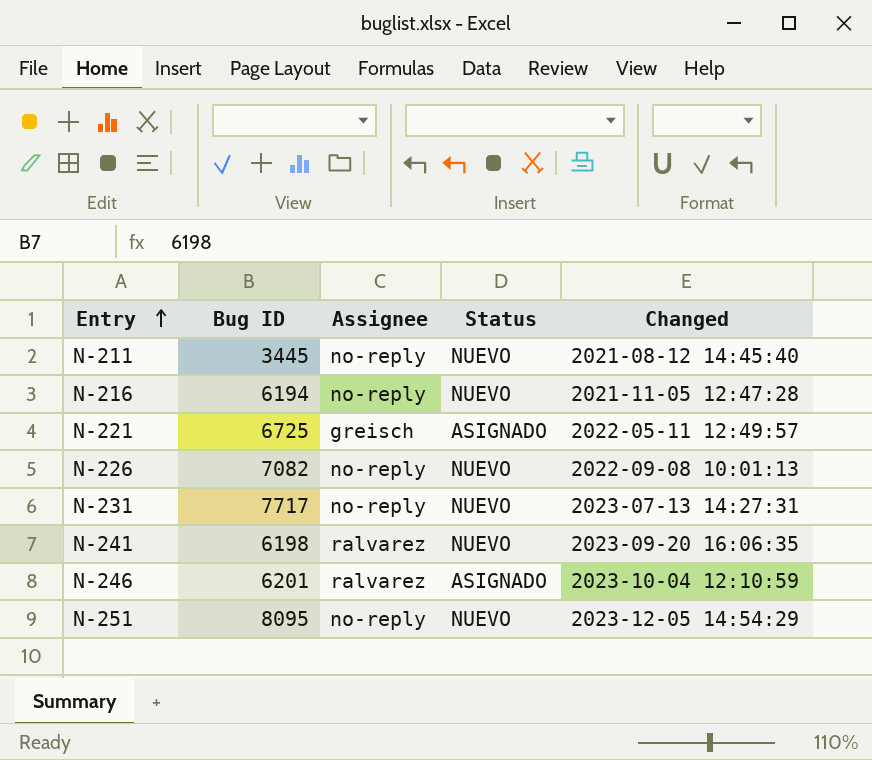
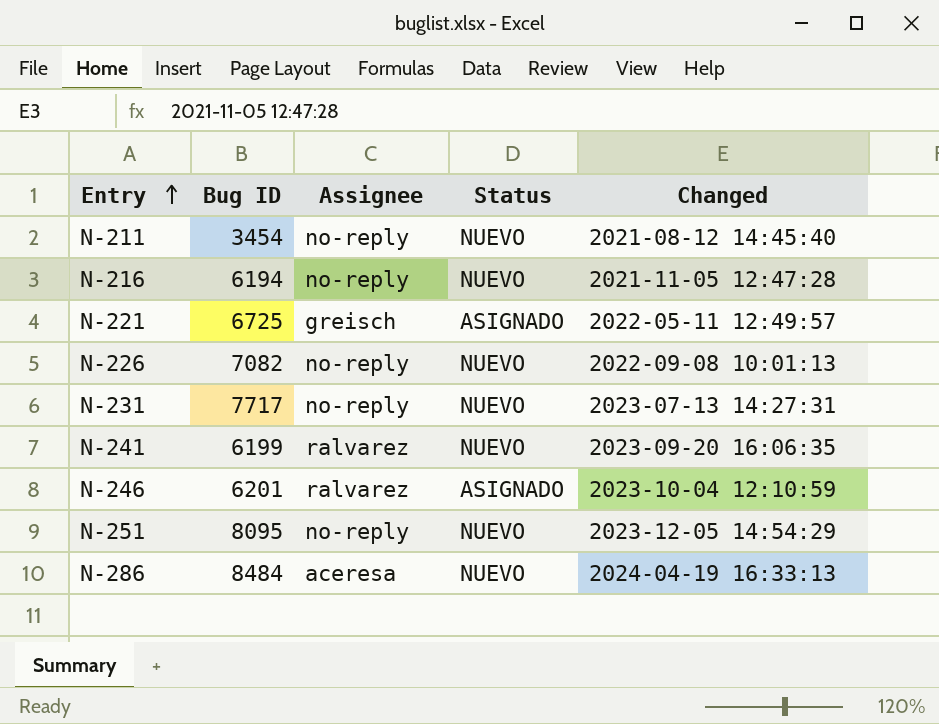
N-211 | Bug ID: 3445 -> 3454
N-241 | Bug ID: 6198 -> 6199
row N-286: none -> 8484 | aceresa | NUEVO | 2024-04-19 16:33:13

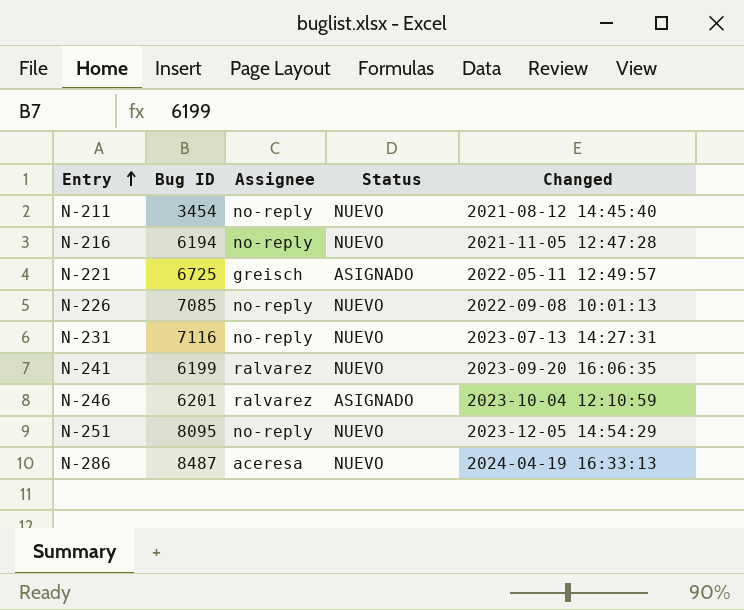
N-226 | Bug ID: 7082 -> 7085
N-231 | Bug ID: 7717 -> 7116
N-286 | Bug ID: 8484 -> 8487

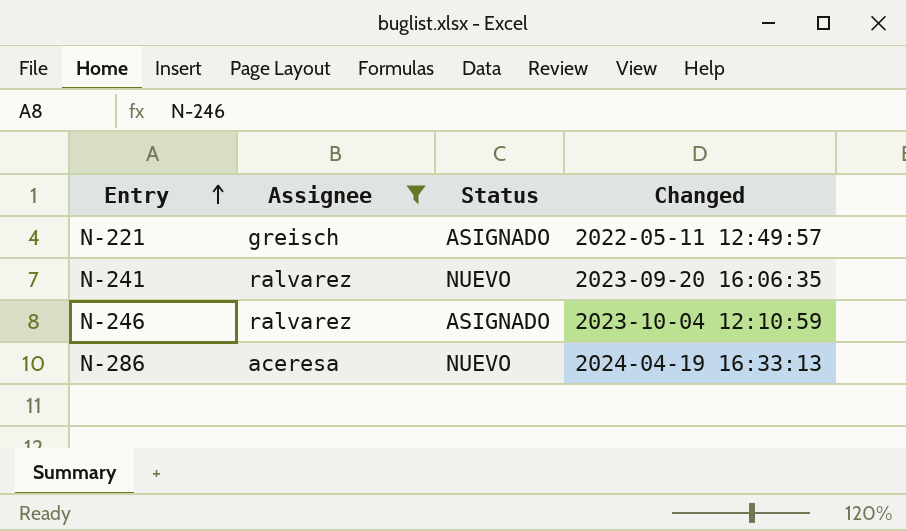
filter: none -> Assignee != no-reply
column Bug ID | position: 2 -> none

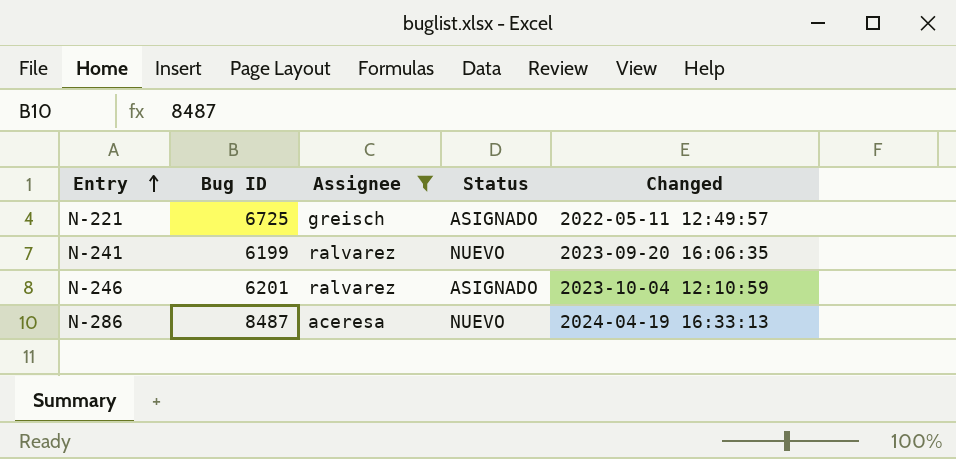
column Bug ID | position: none -> 2

